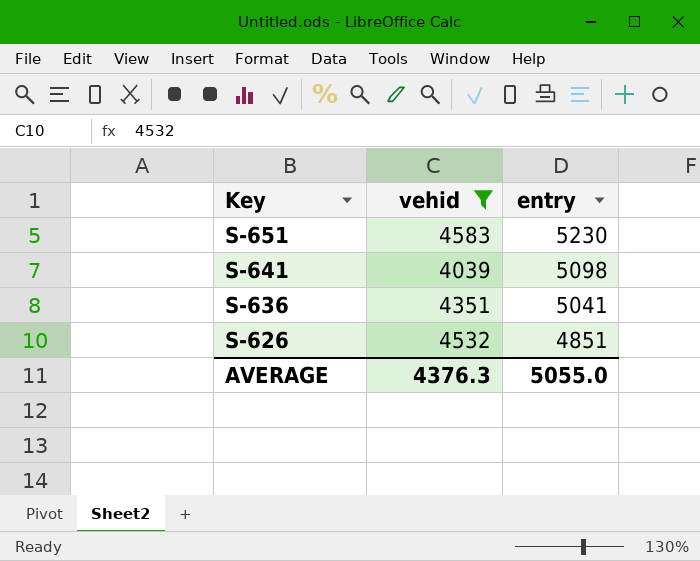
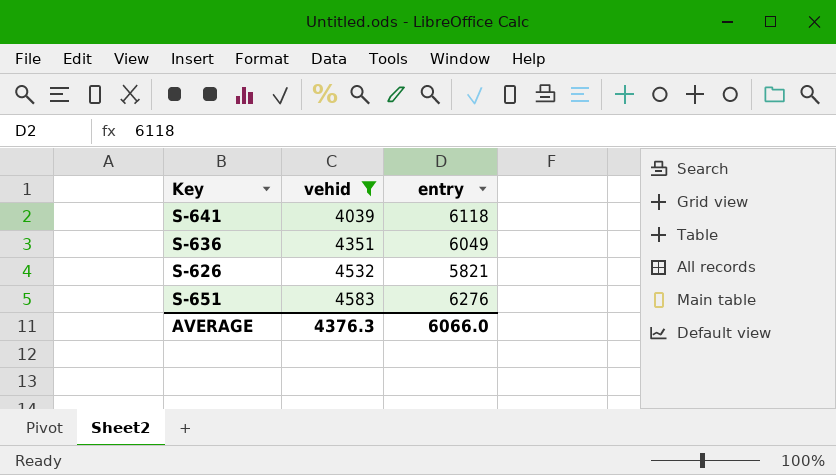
row order: Key descending -> vehid ascending
S-641 | entry: 5098 -> 6118
S-636 | entry: 5041 -> 6049
S-626 | entry: 4851 -> 5821
S-651 | entry: 5230 -> 6276
AVERAGE | entry: 5055.0 -> 6066.0

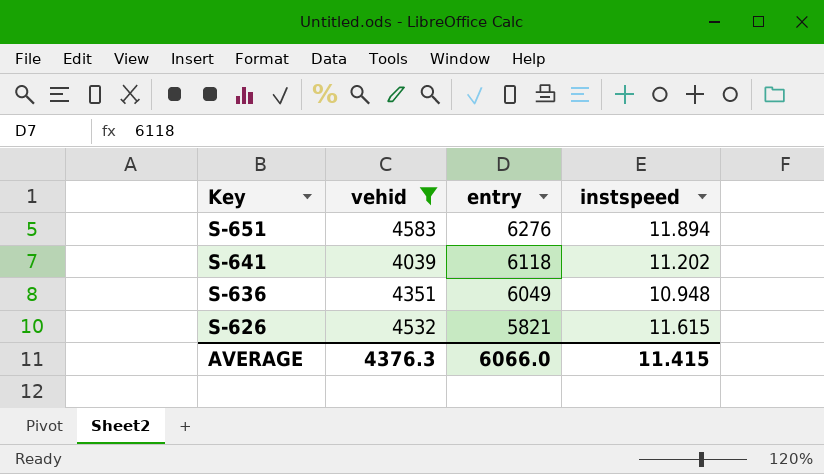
row order: vehid ascending -> Key descending
column instspeed | position: none -> 4

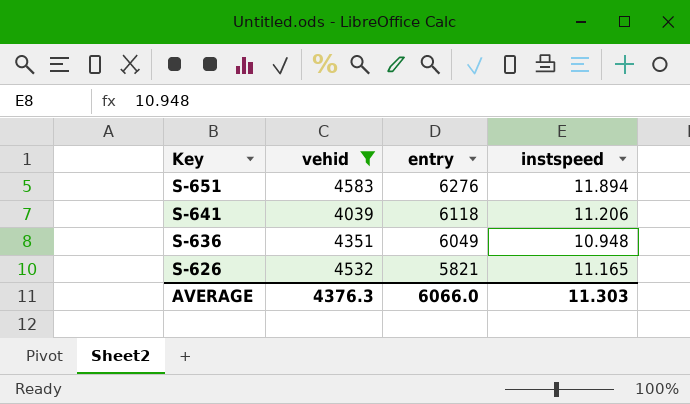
S-641 | instspeed: 11.202 -> 11.206
S-626 | instspeed: 11.615 -> 11.165
AVERAGE | instspeed: 11.415 -> 11.303

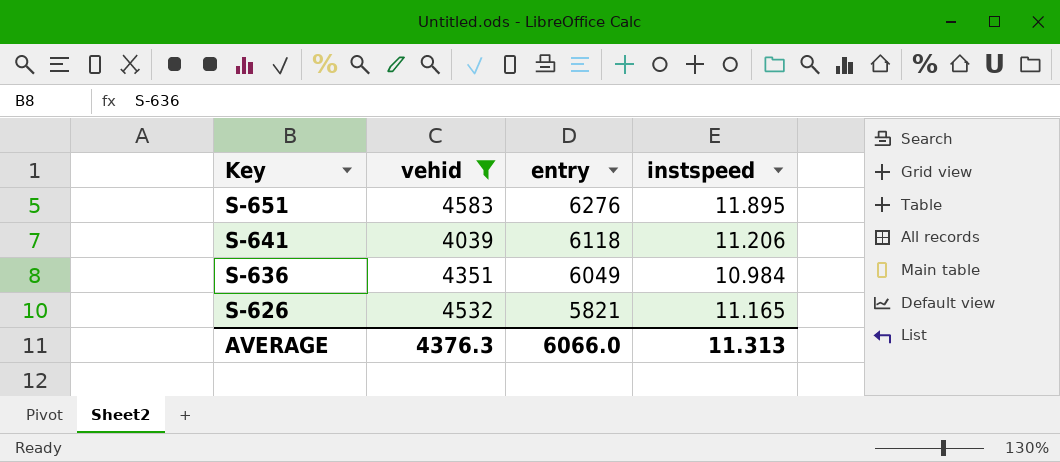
S-651 | instspeed: 11.894 -> 11.895
S-636 | instspeed: 10.948 -> 10.984
AVERAGE | instspeed: 11.303 -> 11.313

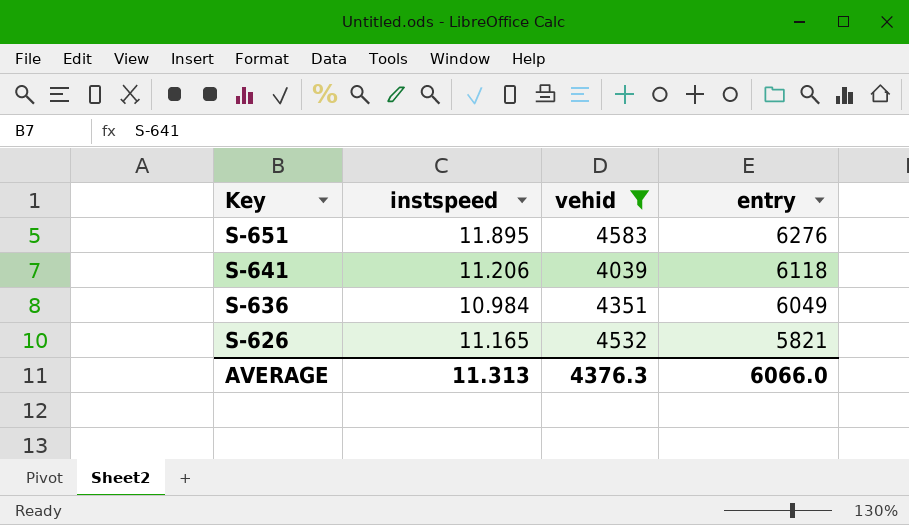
column instspeed | position: 4 -> 2

